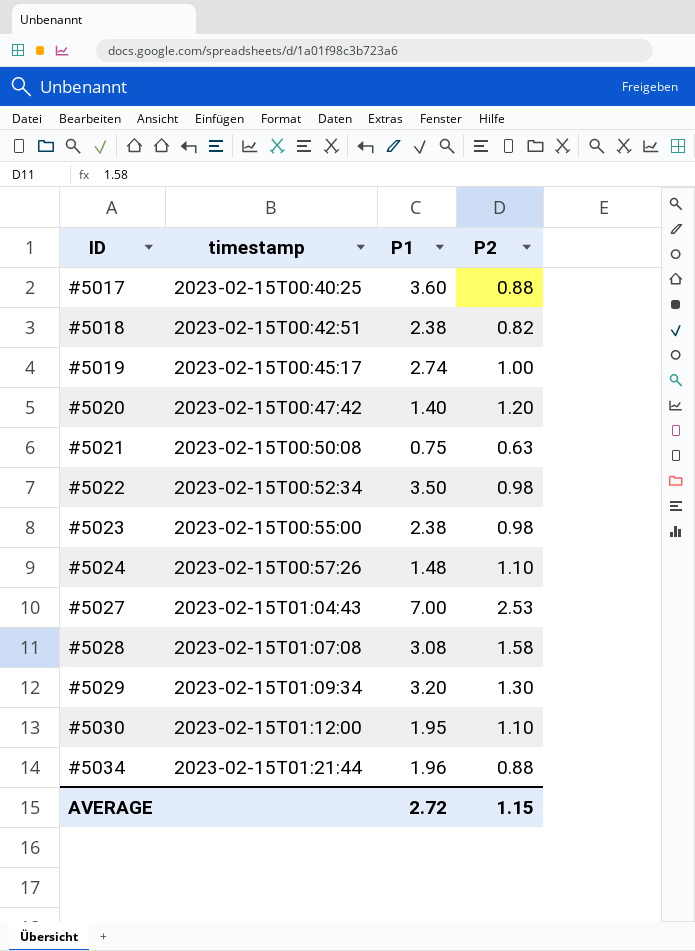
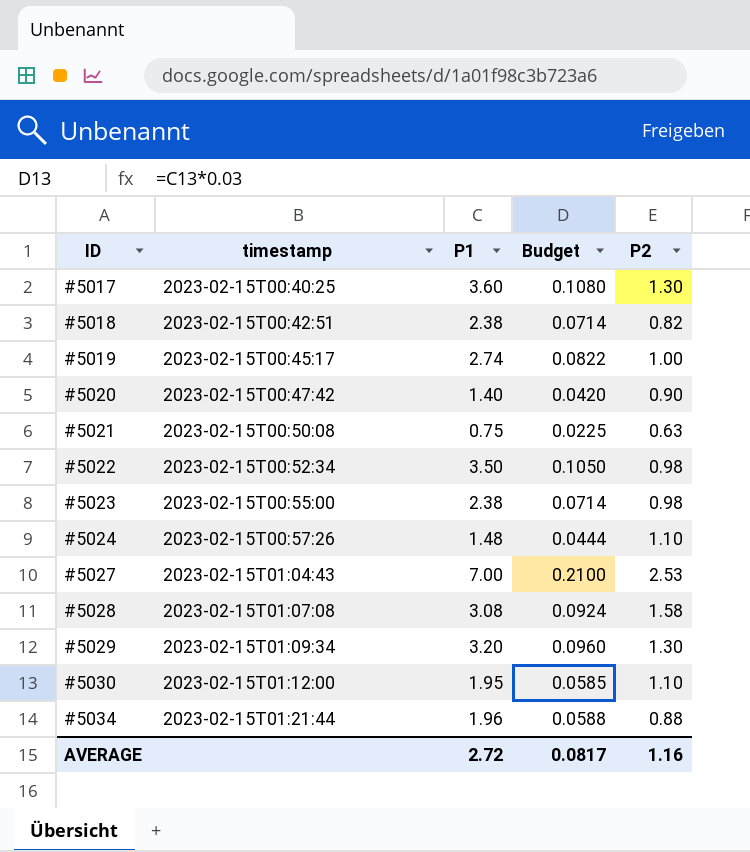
column Budget | formula: none -> [P1] * 0.03
#5017 | P2: 0.88 -> 1.30
#5020 | P2: 1.20 -> 0.90
AVERAGE | P2: 1.15 -> 1.16

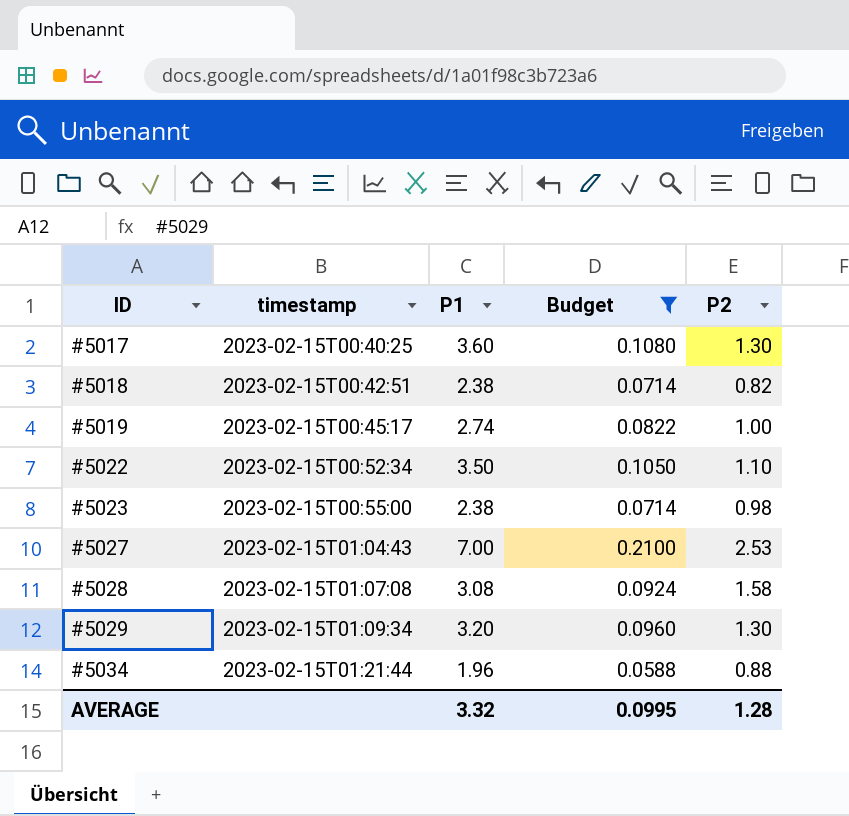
filter: none -> Budget >= 0.0588
#5022 | P2: 0.98 -> 1.10
AVERAGE | P1: 2.72 -> 3.32
AVERAGE | Budget: 0.0817 -> 0.0995
AVERAGE | P2: 1.16 -> 1.28

